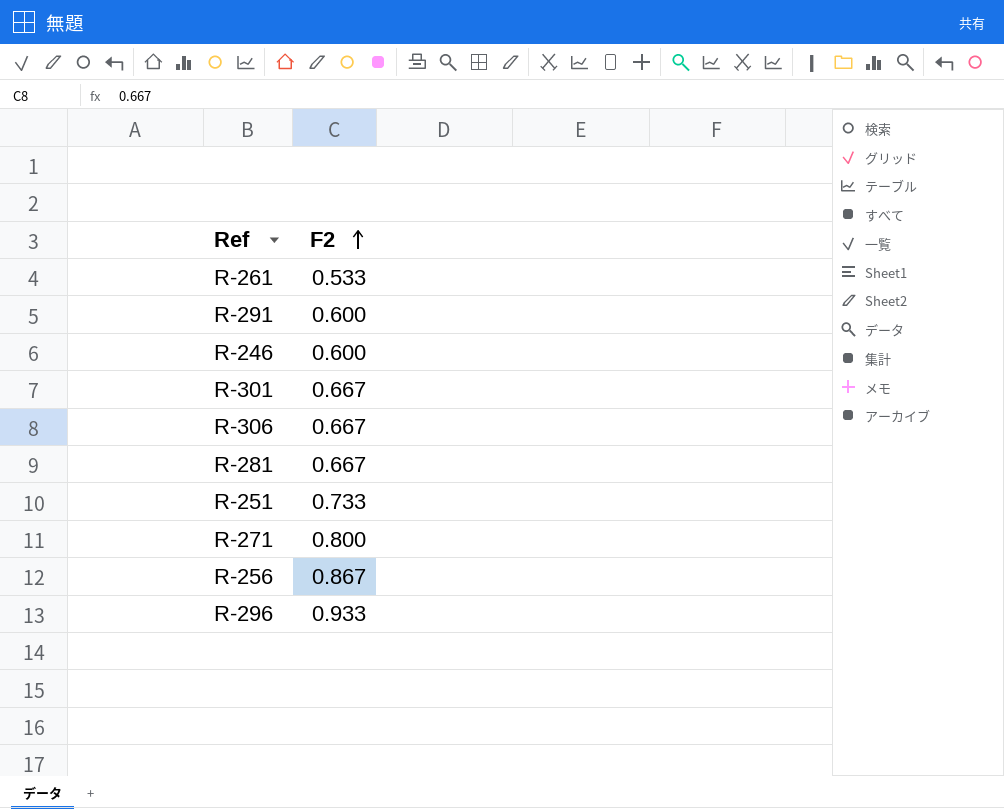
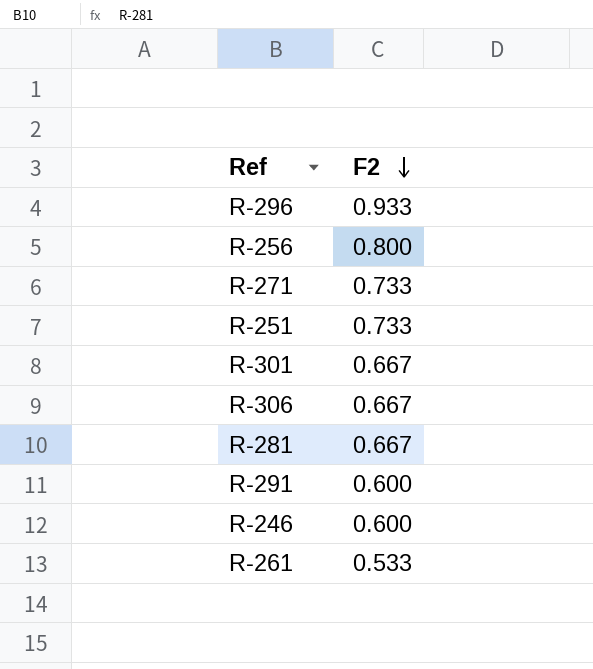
row order: F2 ascending -> F2 descending
R-256 | F2: 0.867 -> 0.800
R-271 | F2: 0.800 -> 0.733

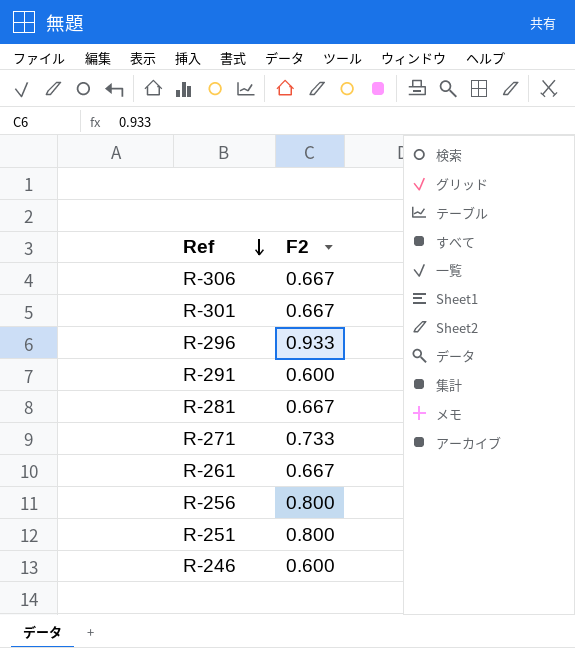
row order: F2 descending -> Ref descending
R-261 | F2: 0.533 -> 0.667
R-251 | F2: 0.733 -> 0.800

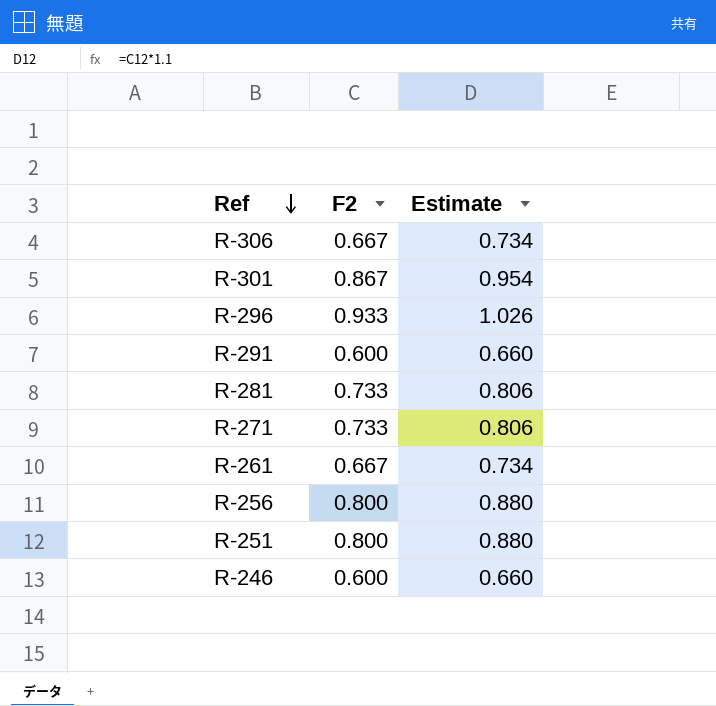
column Estimate | formula: none -> [F2] * 1.1
R-301 | F2: 0.667 -> 0.867
R-281 | F2: 0.667 -> 0.733

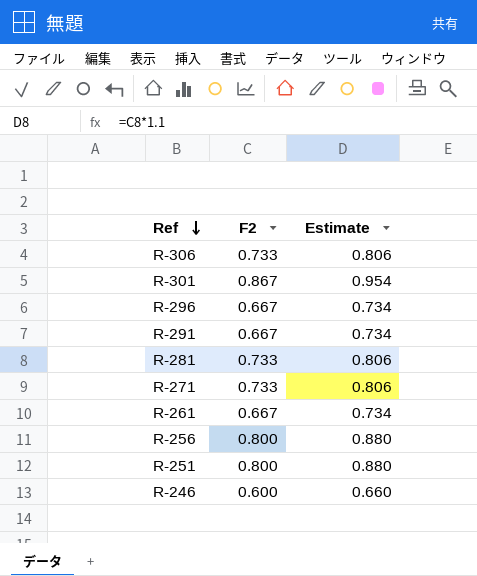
R-306 | F2: 0.667 -> 0.733
R-306 | Estimate: 0.734 -> 0.806
R-296 | F2: 0.933 -> 0.667
R-296 | Estimate: 1.026 -> 0.734
R-291 | F2: 0.600 -> 0.667
R-291 | Estimate: 0.660 -> 0.734

